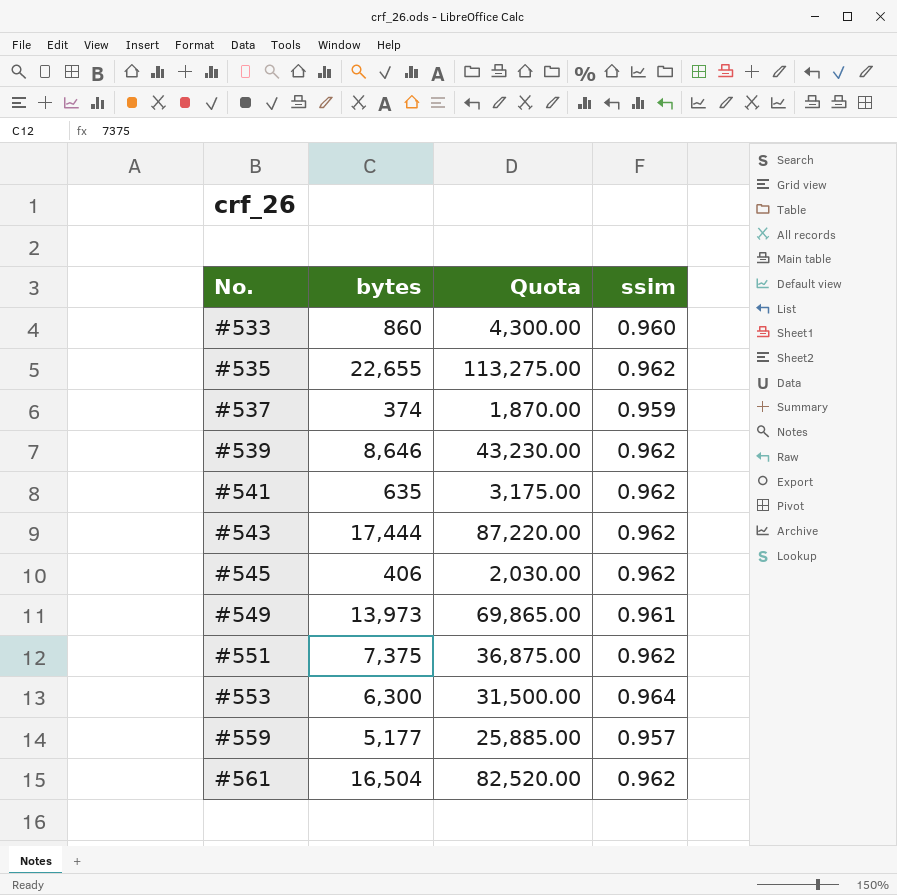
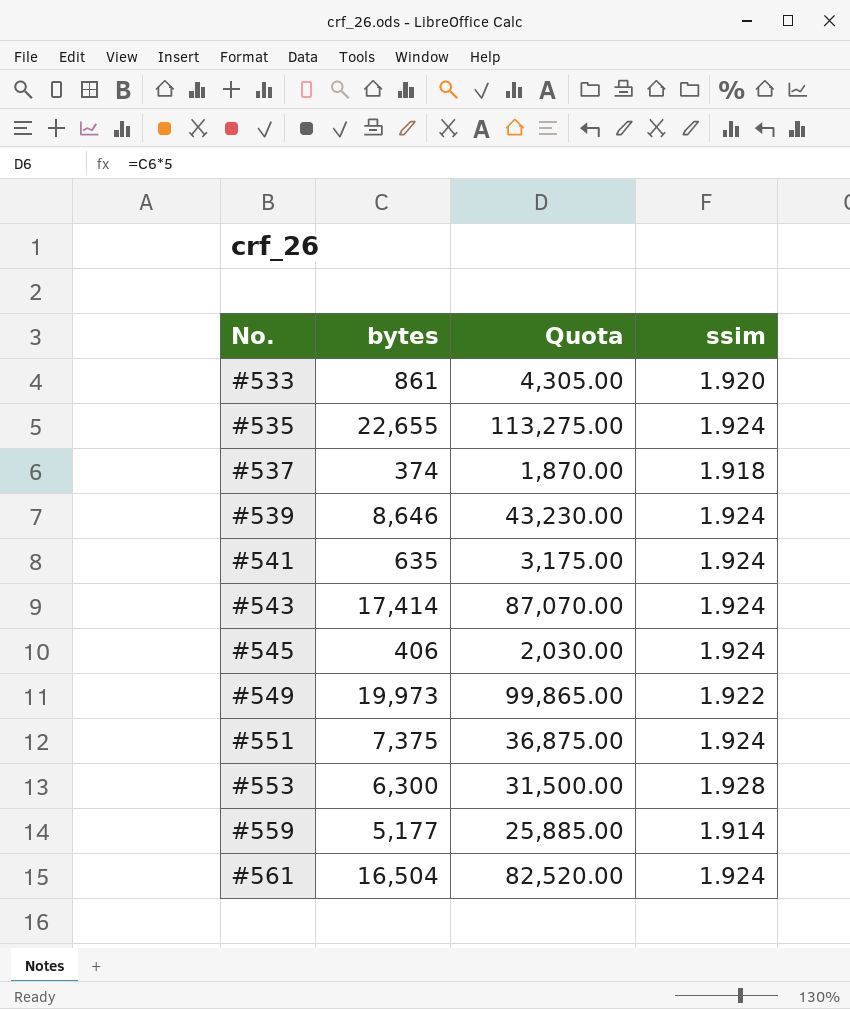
#533 | bytes: 860 -> 861
#533 | Quota: 4,300.00 -> 4,305.00
#533 | ssim: 0.960 -> 1.920
#535 | ssim: 0.962 -> 1.924
#537 | ssim: 0.959 -> 1.918
#539 | ssim: 0.962 -> 1.924
#541 | ssim: 0.962 -> 1.924
#543 | bytes: 17,444 -> 17,414
#543 | Quota: 87,220.00 -> 87,070.00
#543 | ssim: 0.962 -> 1.924
#545 | ssim: 0.962 -> 1.924
#549 | bytes: 13,973 -> 19,973
#549 | Quota: 69,865.00 -> 99,865.00
#549 | ssim: 0.961 -> 1.922
#551 | ssim: 0.962 -> 1.924
#553 | ssim: 0.964 -> 1.928
#559 | ssim: 0.957 -> 1.914
#561 | ssim: 0.962 -> 1.924

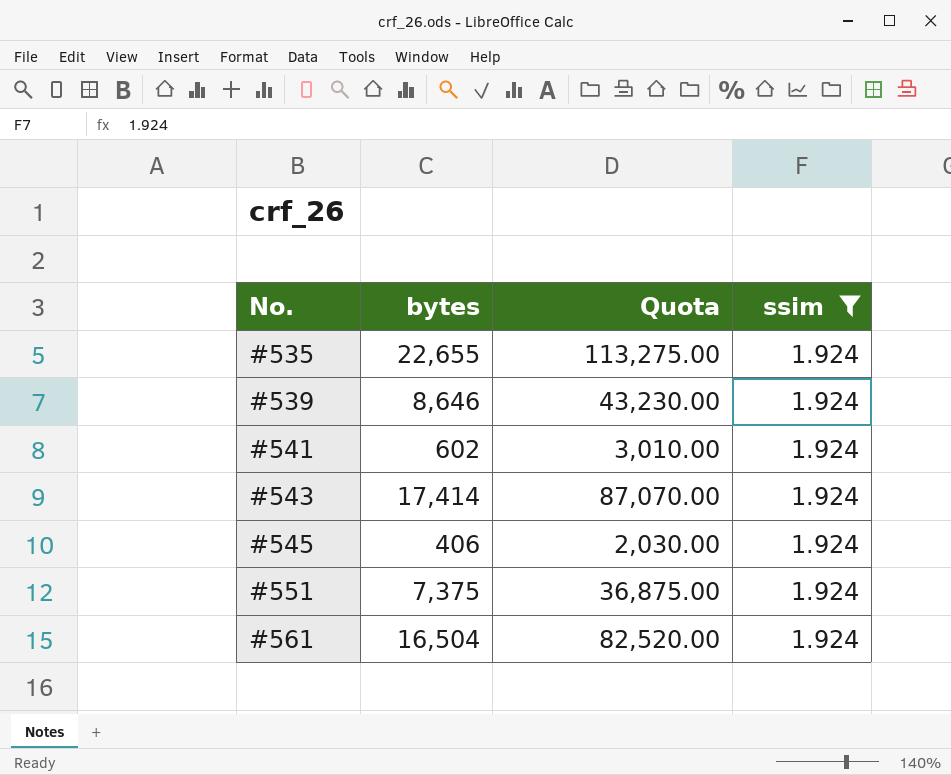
filter: none -> ssim = 1.924
#541 | bytes: 635 -> 602
#541 | Quota: 3,175.00 -> 3,010.00

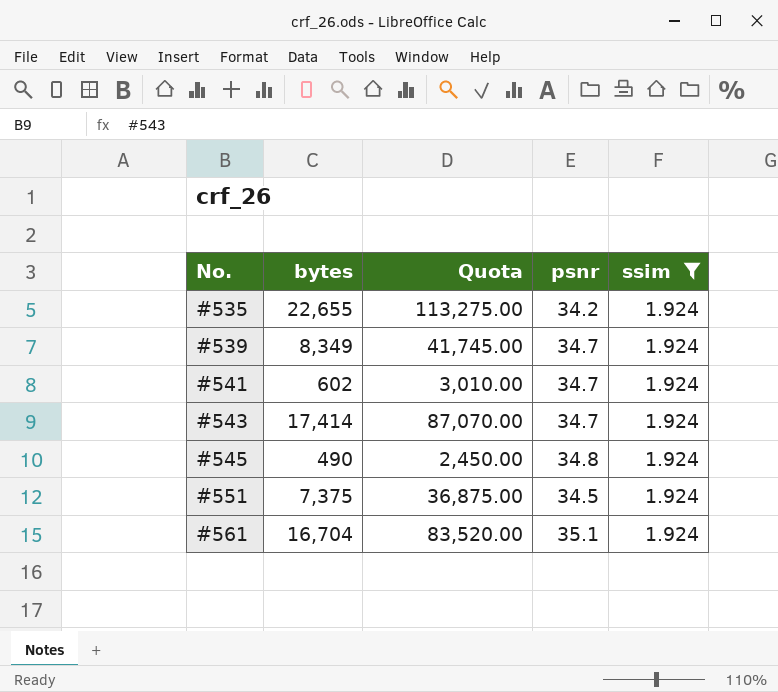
column psnr | position: none -> 4
#539 | bytes: 8,646 -> 8,349
#539 | Quota: 43,230.00 -> 41,745.00
#545 | bytes: 406 -> 490
#545 | Quota: 2,030.00 -> 2,450.00
#561 | bytes: 16,504 -> 16,704
#561 | Quota: 82,520.00 -> 83,520.00

